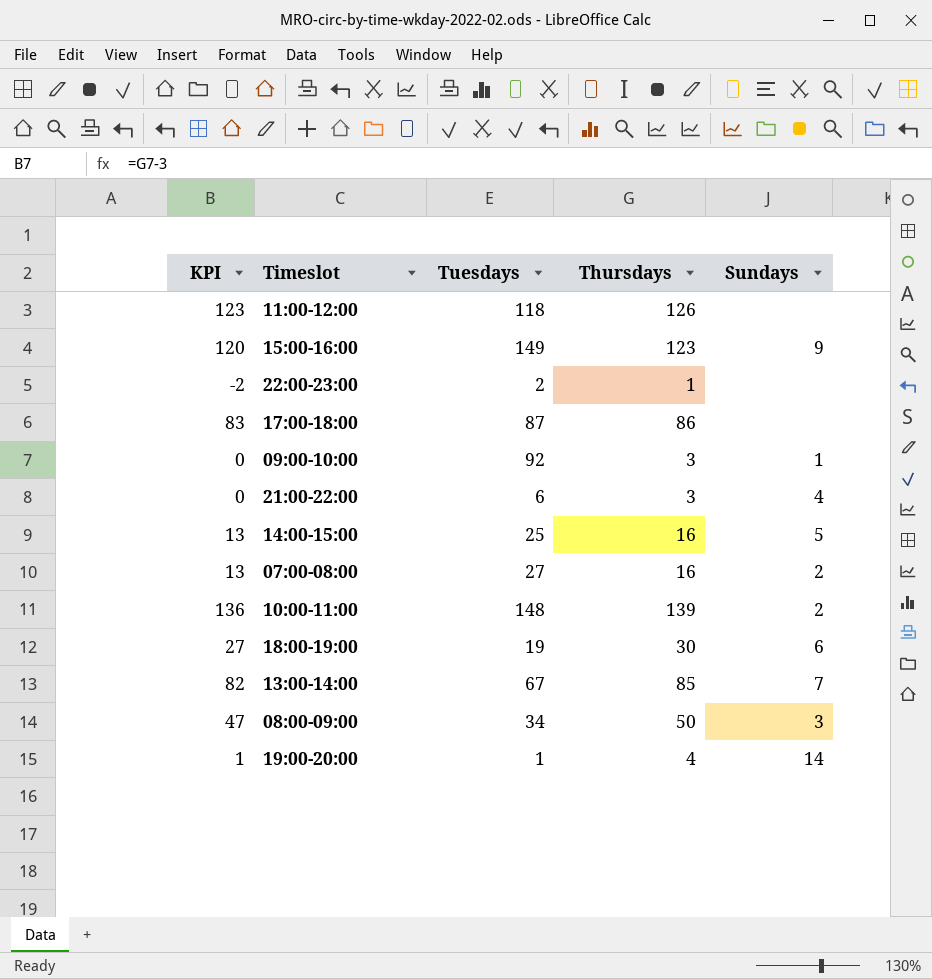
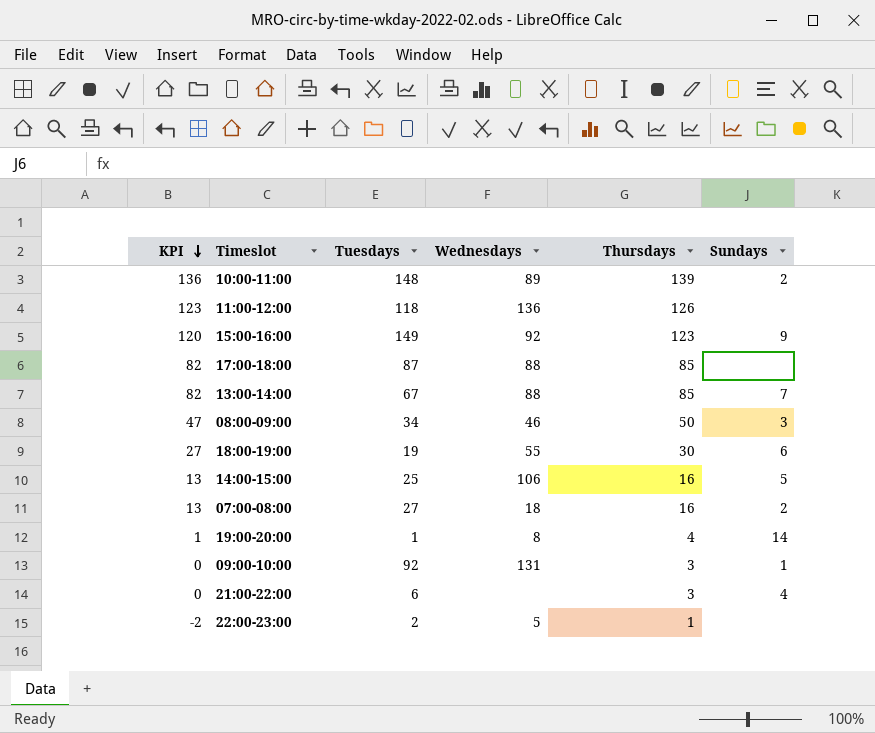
row order: none -> KPI descending
column Wednesdays | position: none -> 4
17:00-18:00 | KPI: 83 -> 82
17:00-18:00 | Thursdays: 86 -> 85

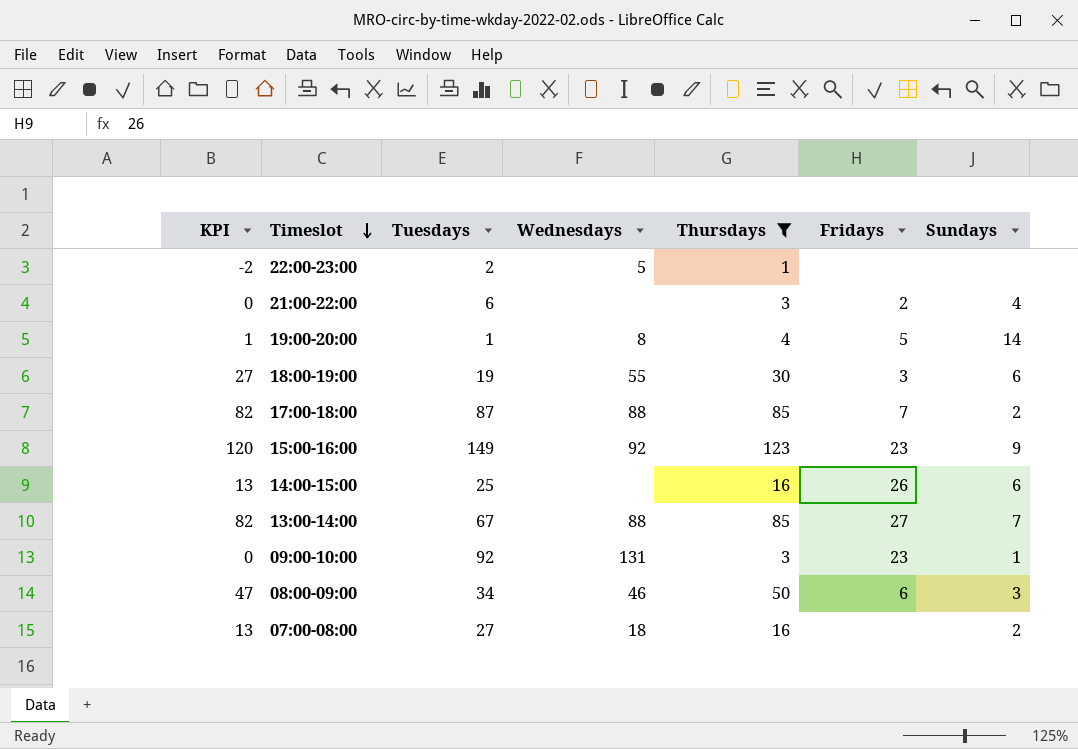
filter: none -> Thursdays <= 123
row order: KPI descending -> Timeslot descending
column Fridays | position: none -> 6
17:00-18:00 | Sundays: none -> 2
14:00-15:00 | Wednesdays: 106 -> none
14:00-15:00 | Sundays: 5 -> 6

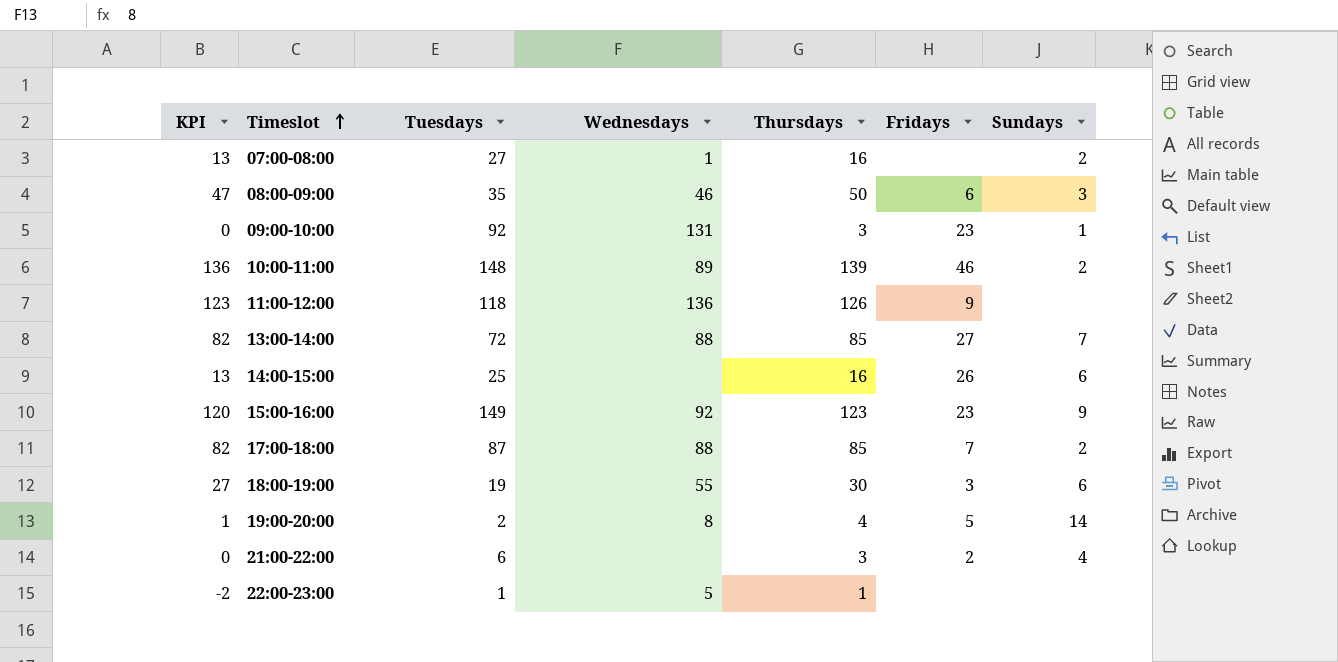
filter: Thursdays <= 123 -> none
row order: Timeslot descending -> Timeslot ascending
07:00-08:00 | Wednesdays: 18 -> 1
08:00-09:00 | Tuesdays: 34 -> 35
13:00-14:00 | Tuesdays: 67 -> 72
19:00-20:00 | Tuesdays: 1 -> 2
22:00-23:00 | Tuesdays: 2 -> 1

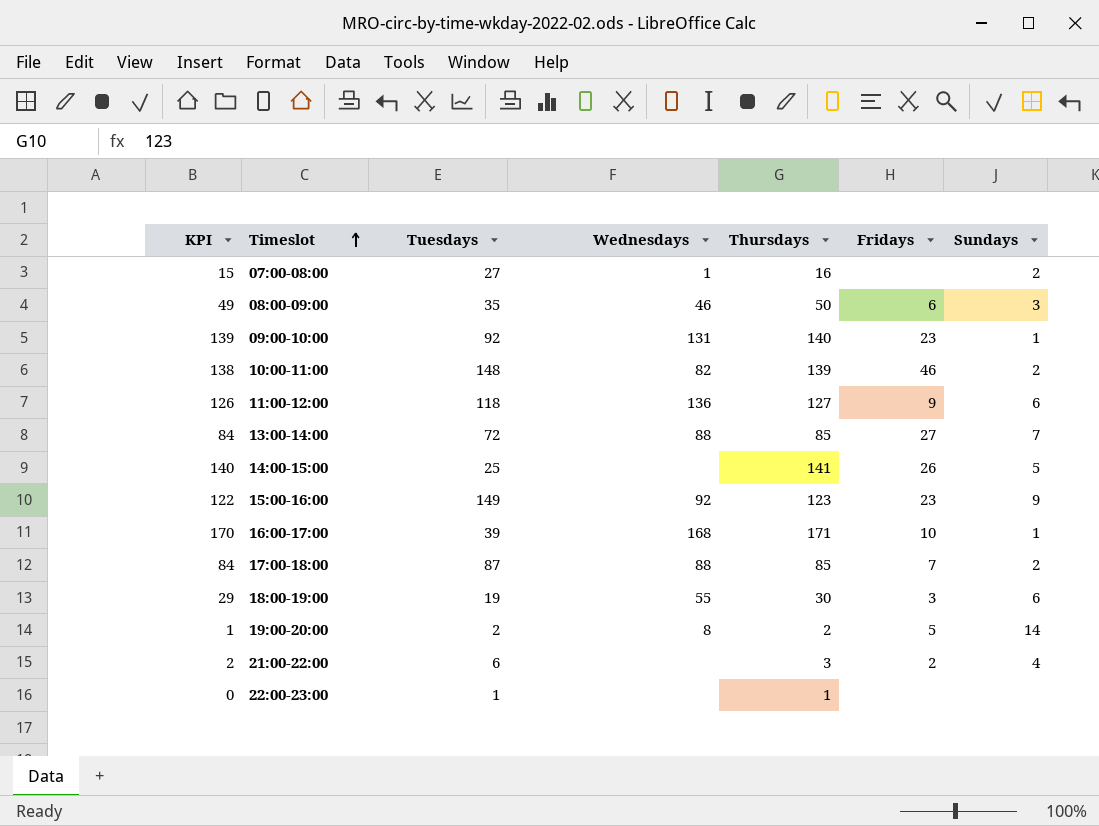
column KPI | formula: [Thursdays] - 3 -> [Thursdays] - 1
09:00-10:00 | Thursdays: 3 -> 140
10:00-11:00 | Wednesdays: 89 -> 82
11:00-12:00 | Thursdays: 126 -> 127
11:00-12:00 | Sundays: none -> 6
14:00-15:00 | Thursdays: 16 -> 141
14:00-15:00 | Sundays: 6 -> 5
row 16:00-17:00: none -> 170 | 39 | 168 | 171 | 10 | 1
19:00-20:00 | Thursdays: 4 -> 2
22:00-23:00 | Wednesdays: 5 -> none

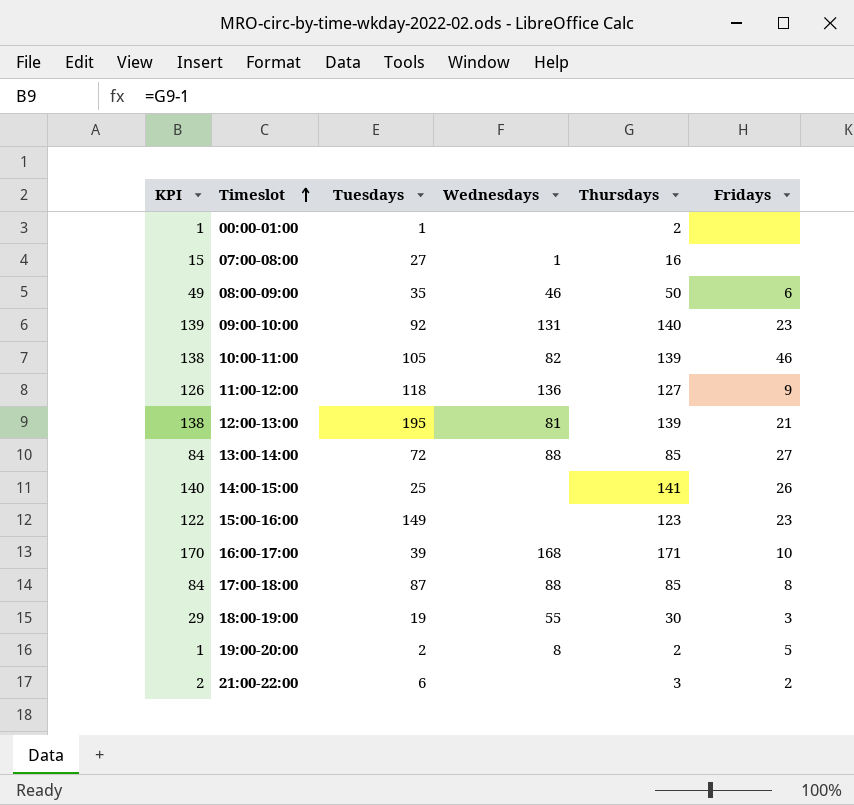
column Sundays | position: 7 -> none
row 22:00-23:00: 0 | 1 | none | 1 | none | none -> none
row 00:00-01:00: none -> 1 | 1 | none | 2 | none
10:00-11:00 | Tuesdays: 148 -> 105
row 12:00-13:00: none -> 138 | 195 | 81 | 139 | 21
15:00-16:00 | Wednesdays: 92 -> none
17:00-18:00 | Fridays: 7 -> 8

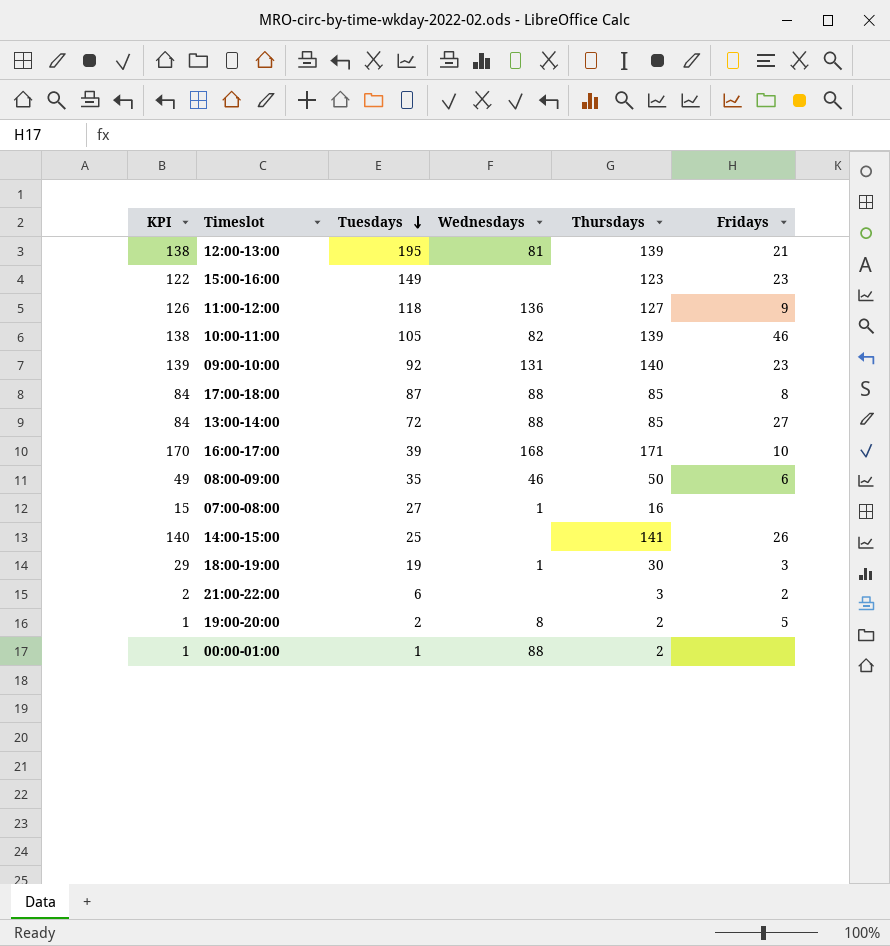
row order: Timeslot ascending -> Tuesdays descending
18:00-19:00 | Wednesdays: 55 -> 1
00:00-01:00 | Wednesdays: none -> 88

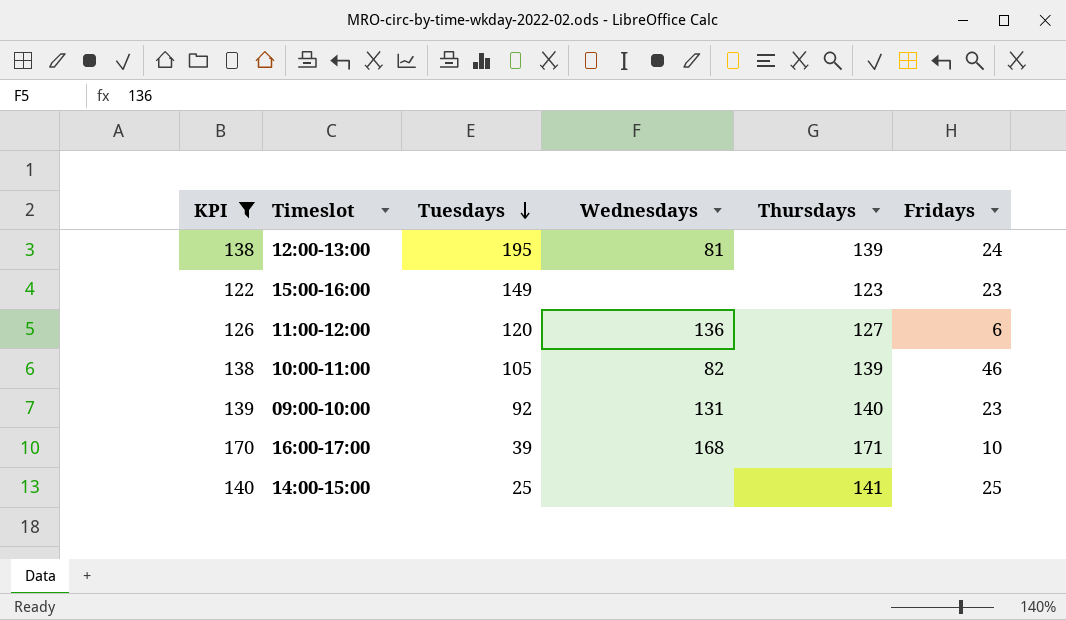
filter: none -> KPI >= 122
12:00-13:00 | Fridays: 21 -> 24
11:00-12:00 | Tuesdays: 118 -> 120
11:00-12:00 | Fridays: 9 -> 6
14:00-15:00 | Fridays: 26 -> 25

